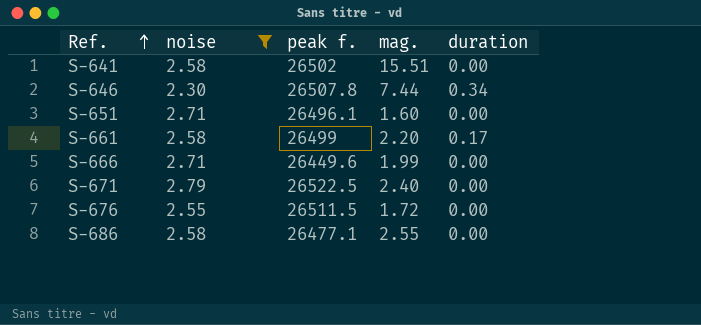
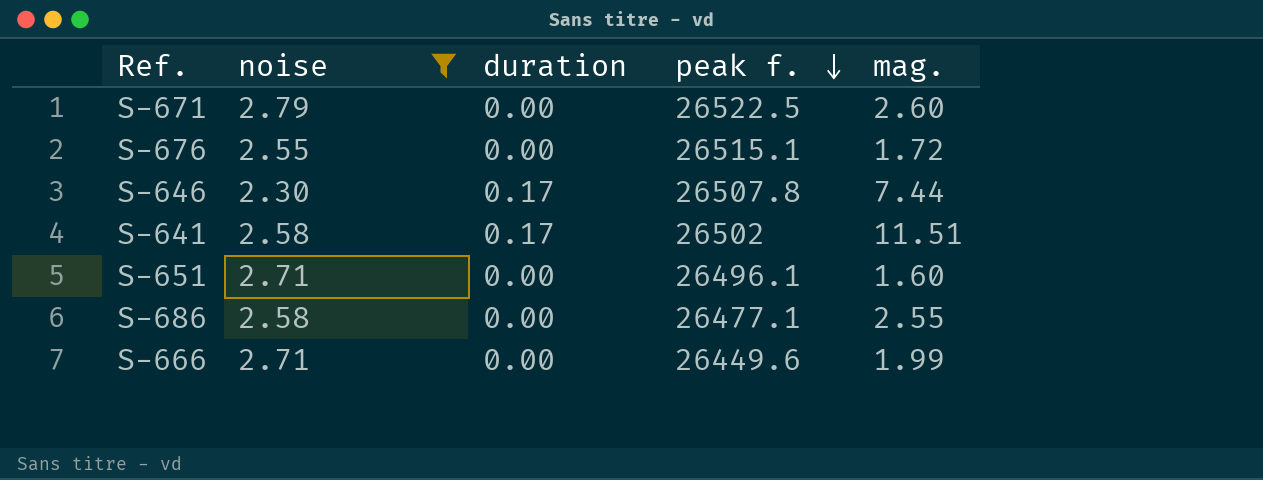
row order: Ref. ascending -> peak f. descending
column duration | position: 5 -> 3
row S-661: 2.58 | 26499 | 2.20 | 0.17 -> none
S-671 | mag.: 2.40 -> 2.60
S-676 | peak f.: 26511.5 -> 26515.1
S-646 | duration: 0.34 -> 0.17
S-641 | duration: 0.00 -> 0.17
S-641 | mag.: 15.51 -> 11.51

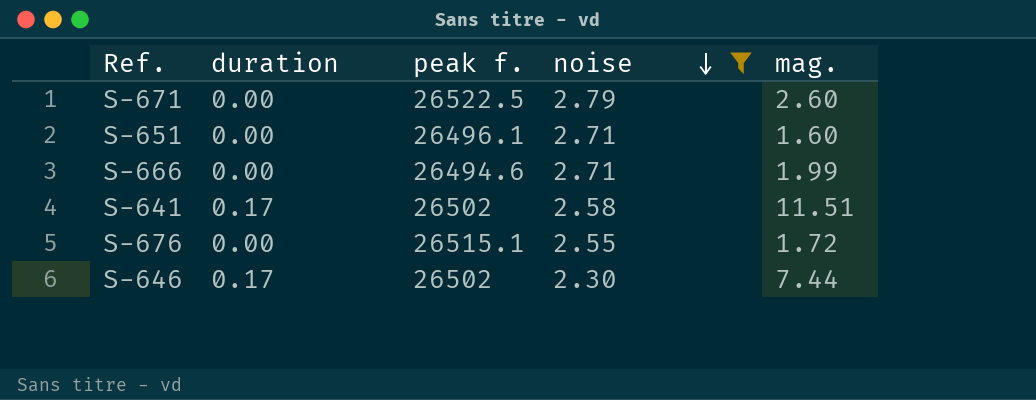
row order: peak f. descending -> noise descending
column noise | position: 2 -> 4
row S-686: 2.58 | 0.00 | 26477.1 | 2.55 -> none
S-666 | peak f.: 26449.6 -> 26494.6
S-646 | peak f.: 26507.8 -> 26502

